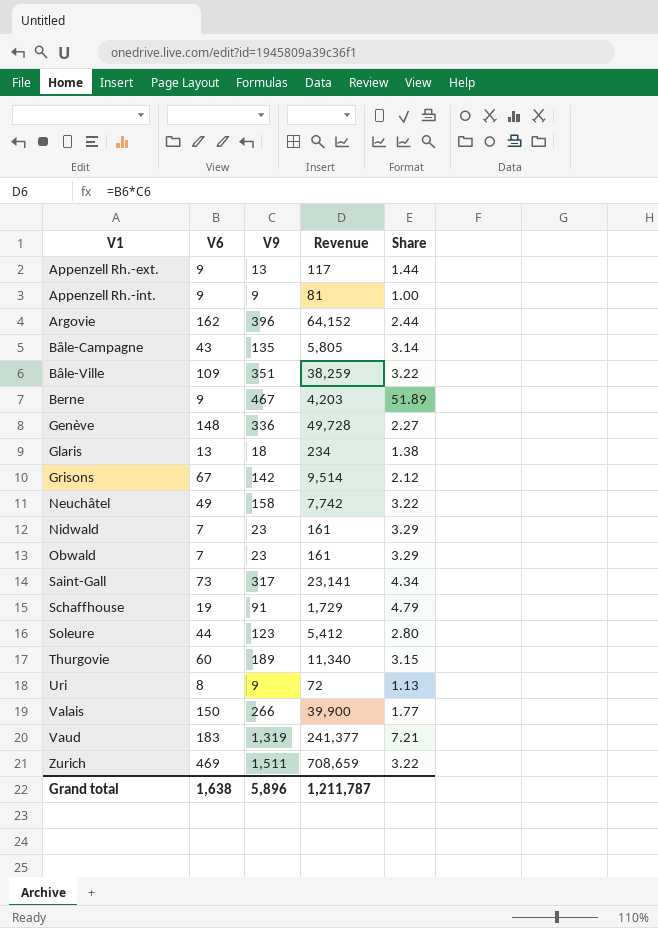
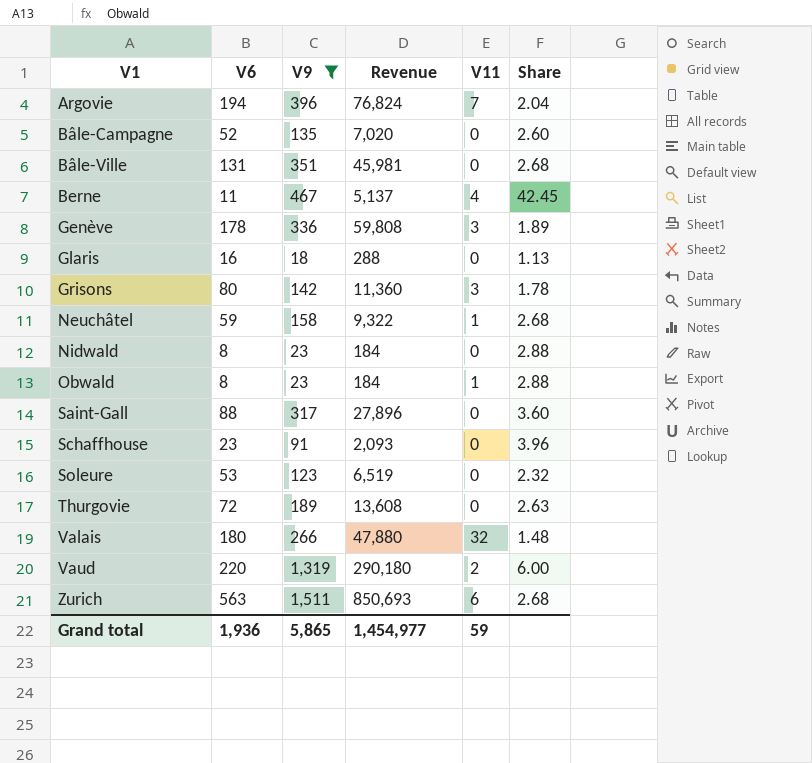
filter: none -> V9 >= 18
column V11 | position: none -> 5
Argovie | V6: 162 -> 194
Argovie | Revenue: 64,152 -> 76,824
Argovie | Share: 2.44 -> 2.04
Bâle-Campagne | V6: 43 -> 52
Bâle-Campagne | Revenue: 5,805 -> 7,020
Bâle-Campagne | Share: 3.14 -> 2.60
Bâle-Ville | V6: 109 -> 131
Bâle-Ville | Revenue: 38,259 -> 45,981
Bâle-Ville | Share: 3.22 -> 2.68
Berne | V6: 9 -> 11
Berne | Revenue: 4,203 -> 5,137
Berne | Share: 51.89 -> 42.45
Genève | V6: 148 -> 178
Genève | Revenue: 49,728 -> 59,808
Genève | Share: 2.27 -> 1.89
Glaris | V6: 13 -> 16
Glaris | Revenue: 234 -> 288
Glaris | Share: 1.38 -> 1.13
Grisons | V6: 67 -> 80
Grisons | Revenue: 9,514 -> 11,360
Grisons | Share: 2.12 -> 1.78
Neuchâtel | V6: 49 -> 59
Neuchâtel | Revenue: 7,742 -> 9,322
Neuchâtel | Share: 3.22 -> 2.68
Nidwald | V6: 7 -> 8
Nidwald | Revenue: 161 -> 184
Nidwald | Share: 3.29 -> 2.88
Obwald | V6: 7 -> 8
Obwald | Revenue: 161 -> 184
Obwald | Share: 3.29 -> 2.88
Saint-Gall | V6: 73 -> 88
Saint-Gall | Revenue: 23,141 -> 27,896
Saint-Gall | Share: 4.34 -> 3.60
Schaffhouse | V6: 19 -> 23
Schaffhouse | Revenue: 1,729 -> 2,093
Schaffhouse | Share: 4.79 -> 3.96
Soleure | V6: 44 -> 53
Soleure | Revenue: 5,412 -> 6,519
Soleure | Share: 2.80 -> 2.32
Thurgovie | V6: 60 -> 72
Thurgovie | Revenue: 11,340 -> 13,608
Thurgovie | Share: 3.15 -> 2.63
Valais | V6: 150 -> 180
Valais | Revenue: 39,900 -> 47,880
Valais | Share: 1.77 -> 1.48
Vaud | V6: 183 -> 220
Vaud | Revenue: 241,377 -> 290,180
Vaud | Share: 7.21 -> 6.00
Zurich | V6: 469 -> 563
Zurich | Revenue: 708,659 -> 850,693
Zurich | Share: 3.22 -> 2.68
Grand total | V6: 1,638 -> 1,936
Grand total | V9: 5,896 -> 5,865
Grand total | Revenue: 1,211,787 -> 1,454,977

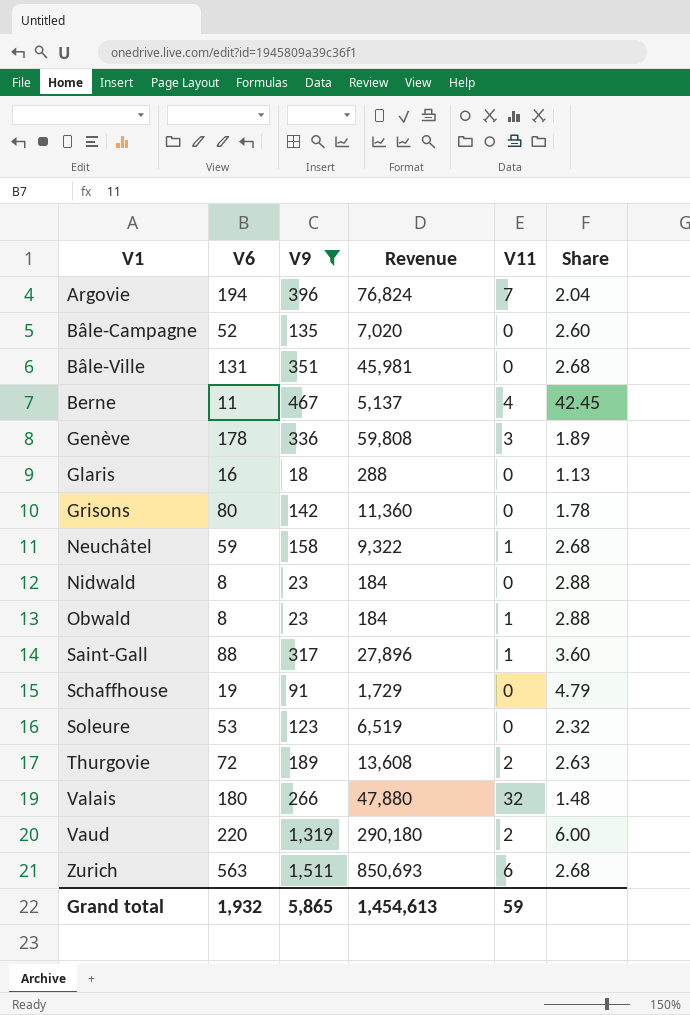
Grisons | V11: 3 -> 0
Saint-Gall | V11: 0 -> 1
Schaffhouse | V6: 23 -> 19
Schaffhouse | Revenue: 2,093 -> 1,729
Schaffhouse | Share: 3.96 -> 4.79
Thurgovie | V11: 0 -> 2
Grand total | V6: 1,936 -> 1,932
Grand total | Revenue: 1,454,977 -> 1,454,613

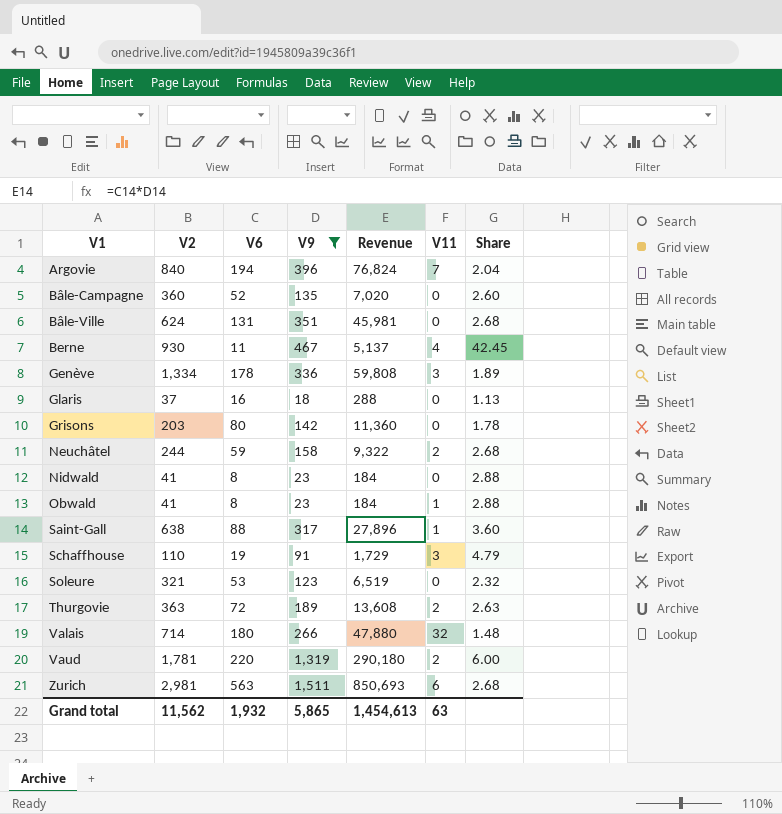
column V2 | position: none -> 2
Neuchâtel | V11: 1 -> 2
Schaffhouse | V11: 0 -> 3
Grand total | V11: 59 -> 63

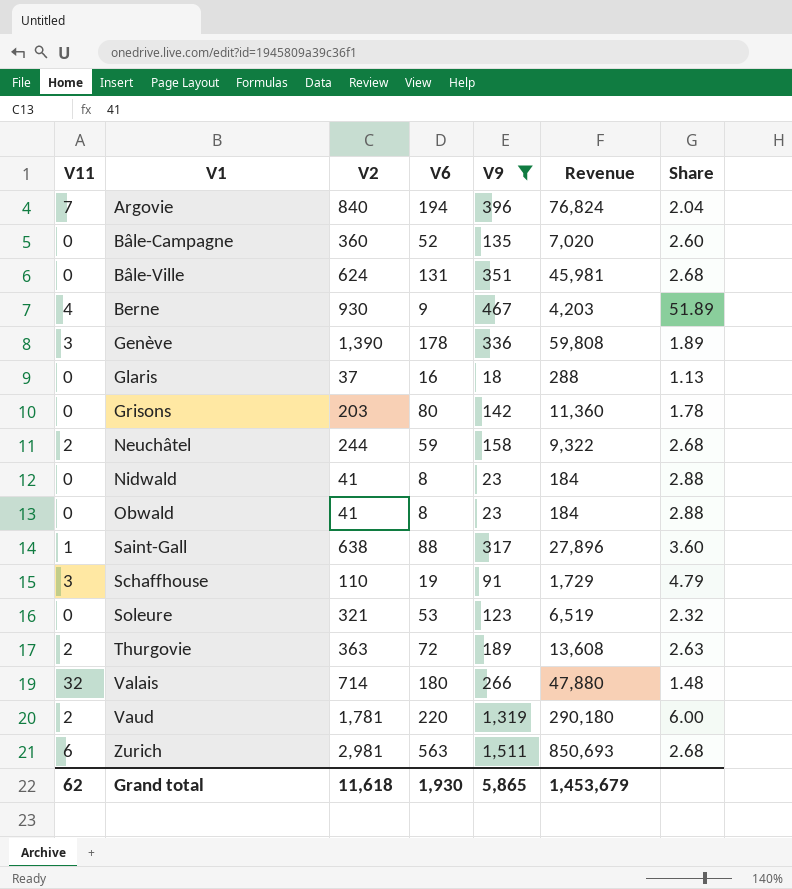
column V11 | position: 6 -> 1
Berne | V6: 11 -> 9
Berne | Revenue: 5,137 -> 4,203
Berne | Share: 42.45 -> 51.89
Genève | V2: 1,334 -> 1,390
Obwald | V11: 1 -> 0
Grand total | V11: 63 -> 62
Grand total | V2: 11,562 -> 11,618
Grand total | V6: 1,932 -> 1,930
Grand total | Revenue: 1,454,613 -> 1,453,679

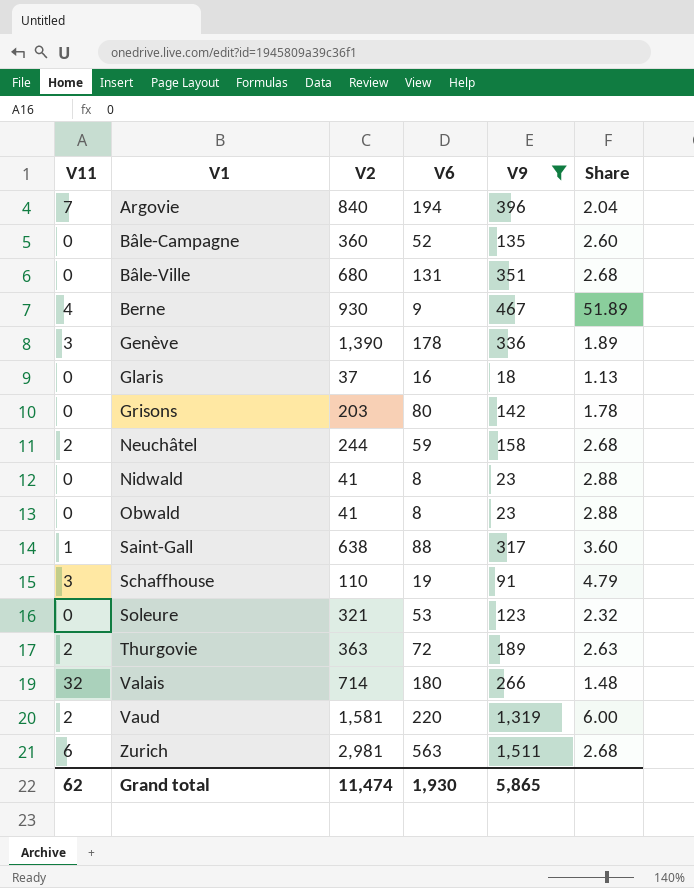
column Revenue | formula: [V6] * [V9] -> none
Bâle-Ville | V2: 624 -> 680
Vaud | V2: 1,781 -> 1,581
Grand total | V2: 11,618 -> 11,474

